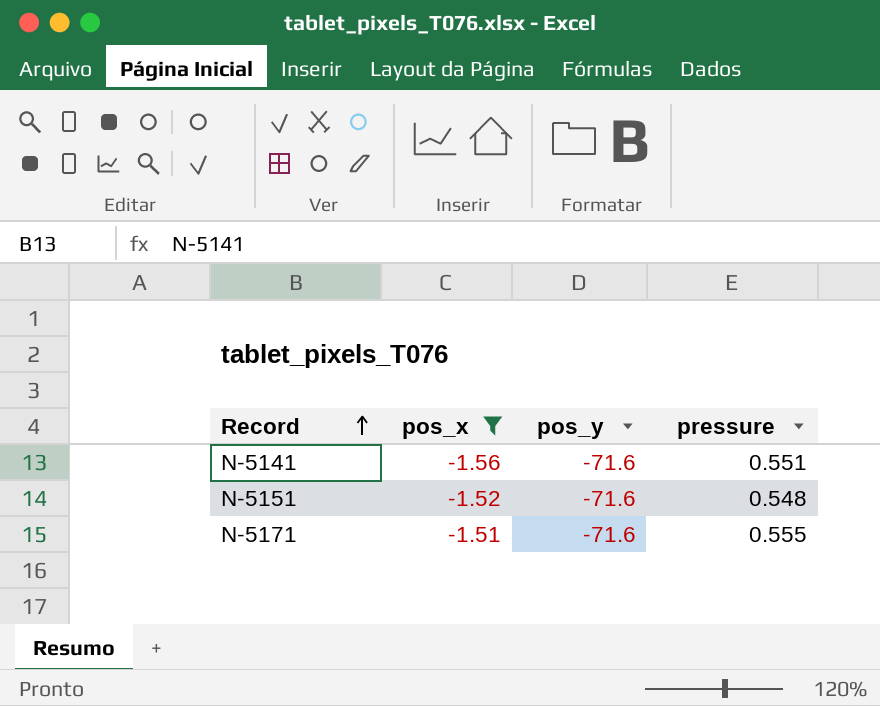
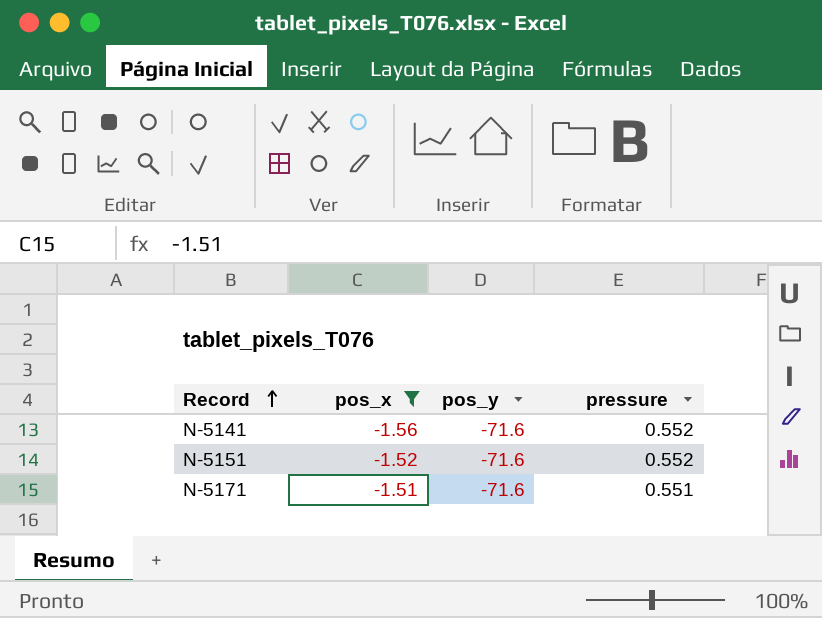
N-5141 | pressure: 0.551 -> 0.552
N-5151 | pressure: 0.548 -> 0.552
N-5171 | pressure: 0.555 -> 0.551

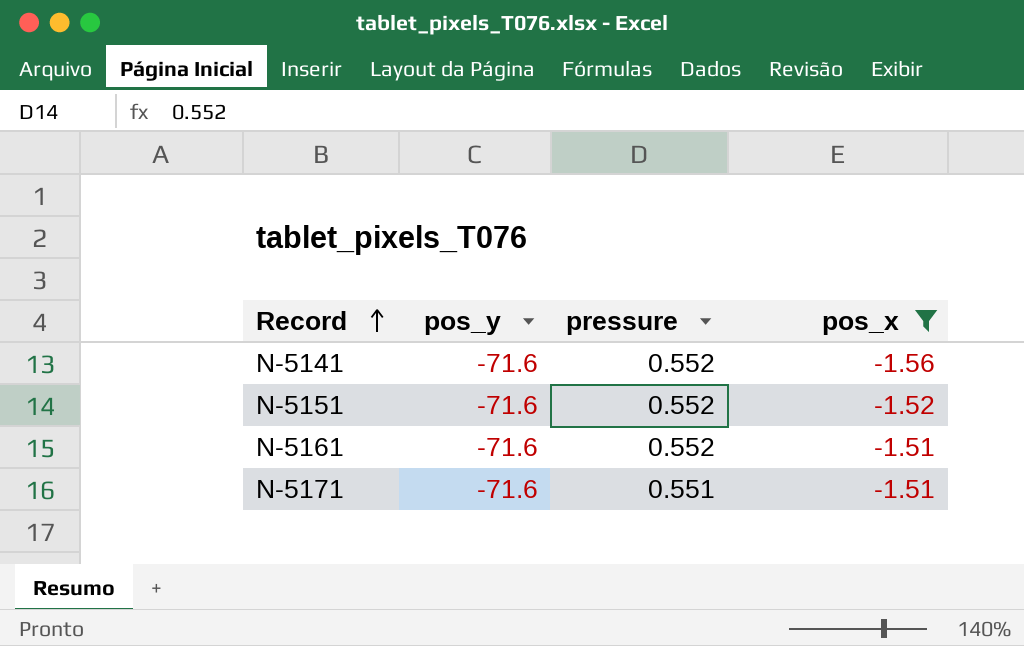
column pos_x | position: 2 -> 4
row N-5161: none -> -71.6 | 0.552 | -1.51

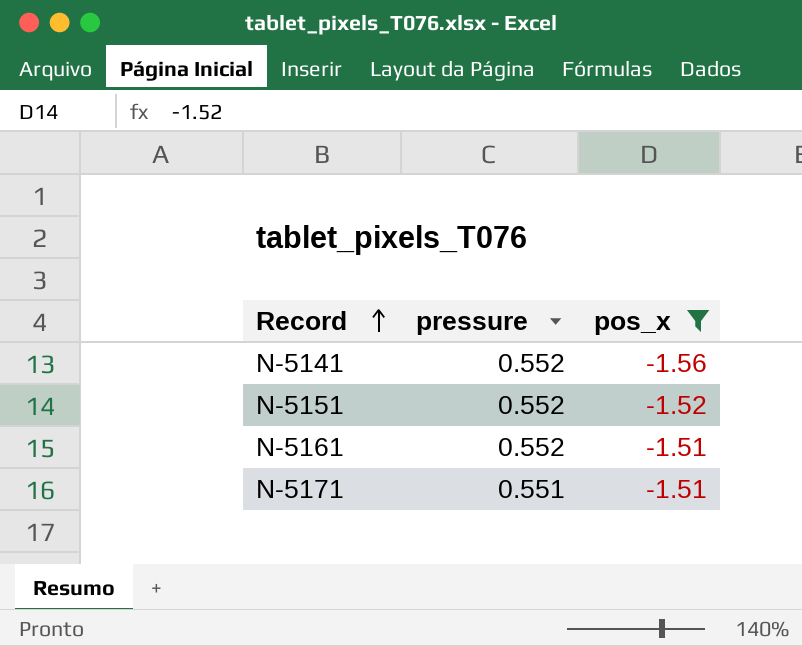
column pos_y | position: 2 -> none

